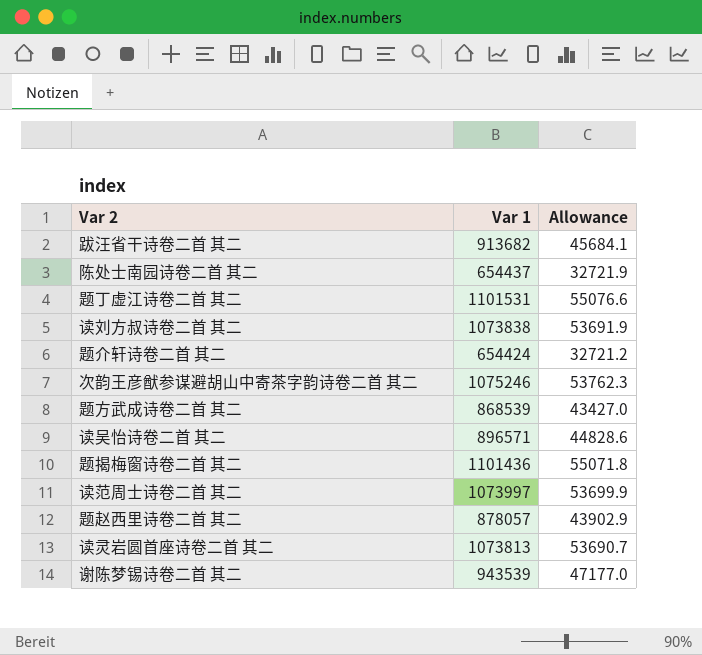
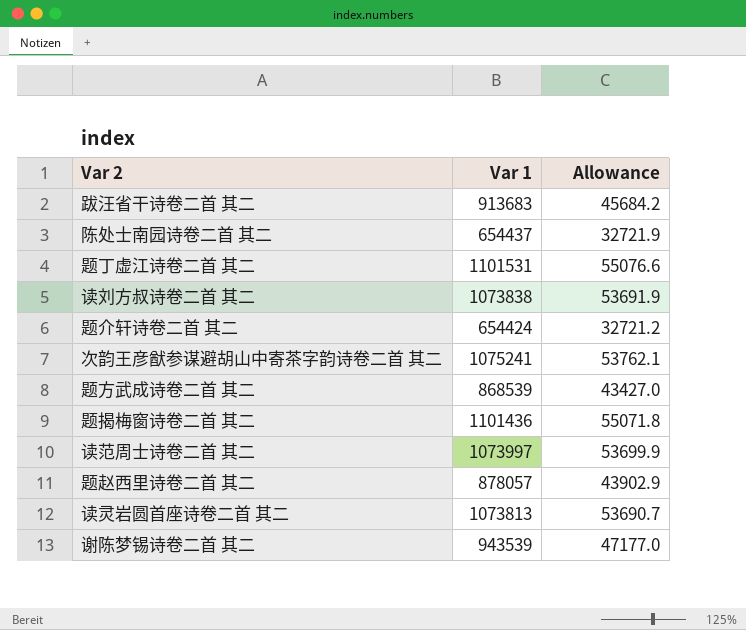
row 读吴怡诗卷二首 其二: 896571 | 44828.6 -> none
跋汪省干诗卷二首 其二 | Var 1: 913682 -> 913683
跋汪省干诗卷二首 其二 | Allowance: 45684.1 -> 45684.2
次韵王彦猷参谋避胡山中寄茶字韵诗卷二首 其二 | Var 1: 1075246 -> 1075241
次韵王彦猷参谋避胡山中寄茶字韵诗卷二首 其二 | Allowance: 53762.3 -> 53762.1

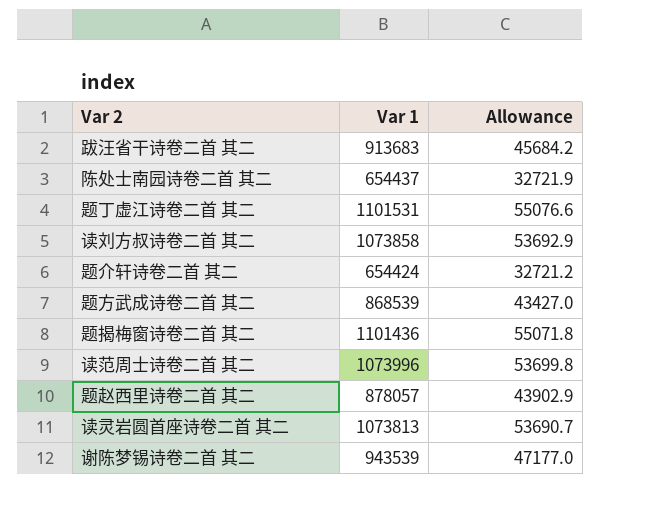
row 次韵王彦猷参谋避胡山中寄茶字韵诗卷二首 其二: 1075241 | 53762.1 -> none
读刘方叔诗卷二首 其二 | Var 1: 1073838 -> 1073858
读刘方叔诗卷二首 其二 | Allowance: 53691.9 -> 53692.9
读范周士诗卷二首 其二 | Var 1: 1073997 -> 1073996
读范周士诗卷二首 其二 | Allowance: 53699.9 -> 53699.8

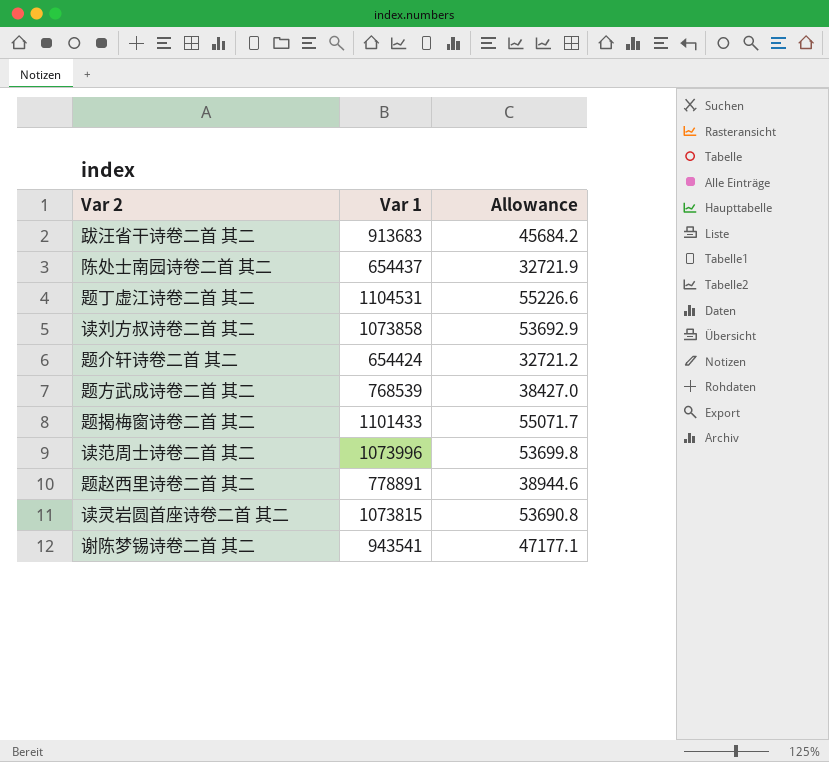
题丁虚江诗卷二首 其二 | Var 1: 1101531 -> 1104531
题丁虚江诗卷二首 其二 | Allowance: 55076.6 -> 55226.6
题方武成诗卷二首 其二 | Var 1: 868539 -> 768539
题方武成诗卷二首 其二 | Allowance: 43427.0 -> 38427.0
题揭梅窗诗卷二首 其二 | Var 1: 1101436 -> 1101433
题揭梅窗诗卷二首 其二 | Allowance: 55071.8 -> 55071.7
题赵西里诗卷二首 其二 | Var 1: 878057 -> 778891
题赵西里诗卷二首 其二 | Allowance: 43902.9 -> 38944.6
读灵岩圆首座诗卷二首 其二 | Var 1: 1073813 -> 1073815
读灵岩圆首座诗卷二首 其二 | Allowance: 53690.7 -> 53690.8
谢陈梦锡诗卷二首 其二 | Var 1: 943539 -> 943541
谢陈梦锡诗卷二首 其二 | Allowance: 47177.0 -> 47177.1

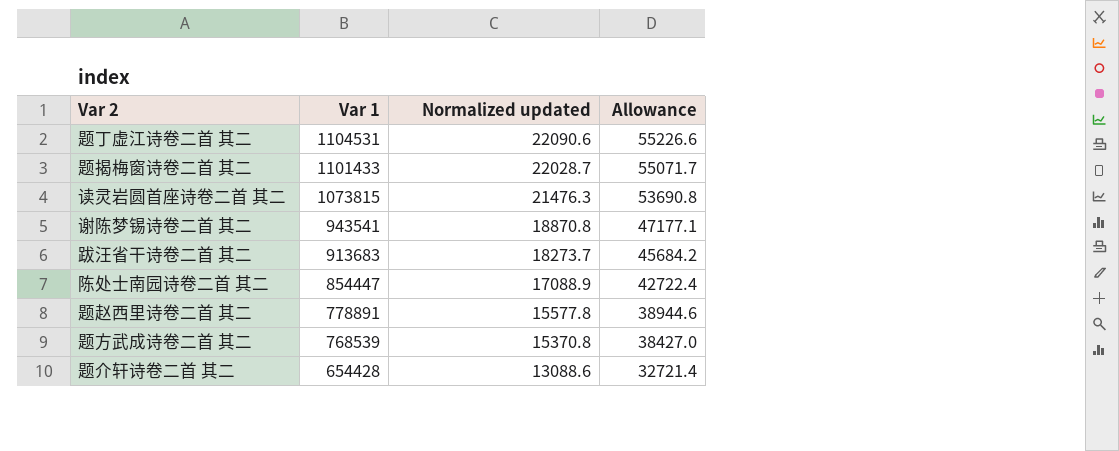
row order: none -> Var 1 descending
column Normalized updated | formula: none -> [Var 1] * 0.02
row 读刘方叔诗卷二首 其二: 1073858 | 53692.9 -> none
row 读范周士诗卷二首 其二: 1073996 | 53699.8 -> none
陈处士南园诗卷二首 其二 | Var 1: 654437 -> 854447
陈处士南园诗卷二首 其二 | Allowance: 32721.9 -> 42722.4
题介轩诗卷二首 其二 | Var 1: 654424 -> 654428
题介轩诗卷二首 其二 | Allowance: 32721.2 -> 32721.4

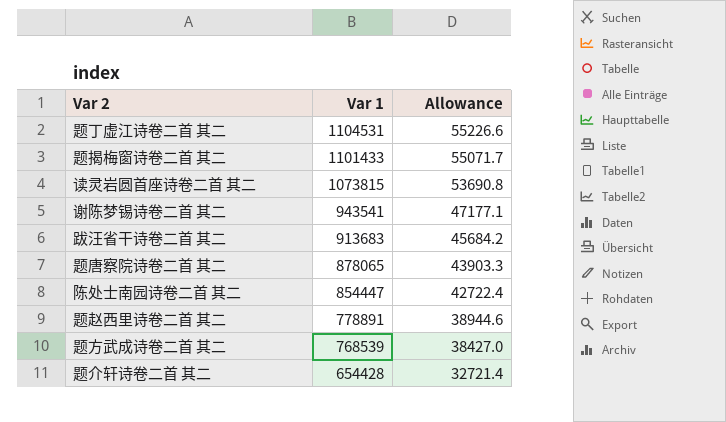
column Normalized updated | formula: [Var 1] * 0.02 -> none
row 题唐察院诗卷二首 其二: none -> 878065 | 43903.3

